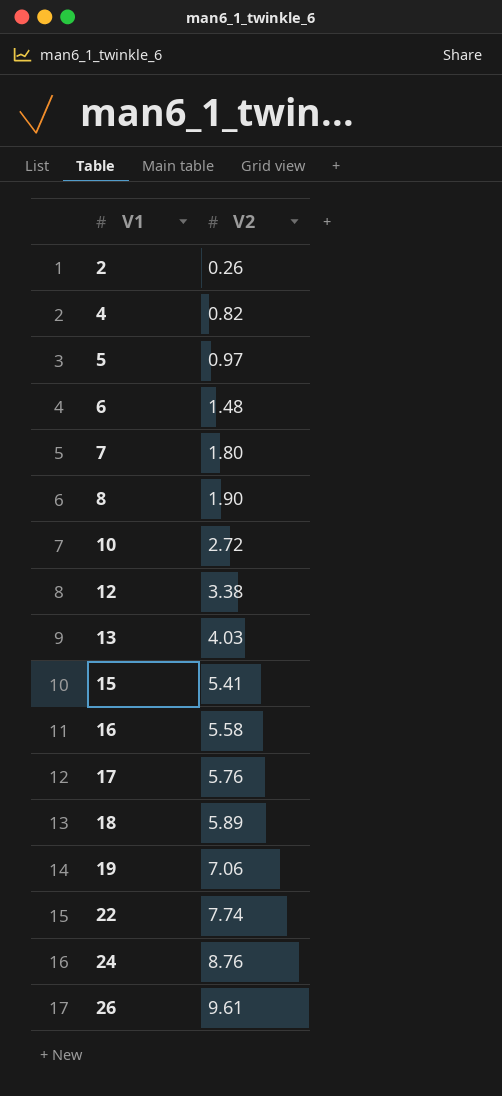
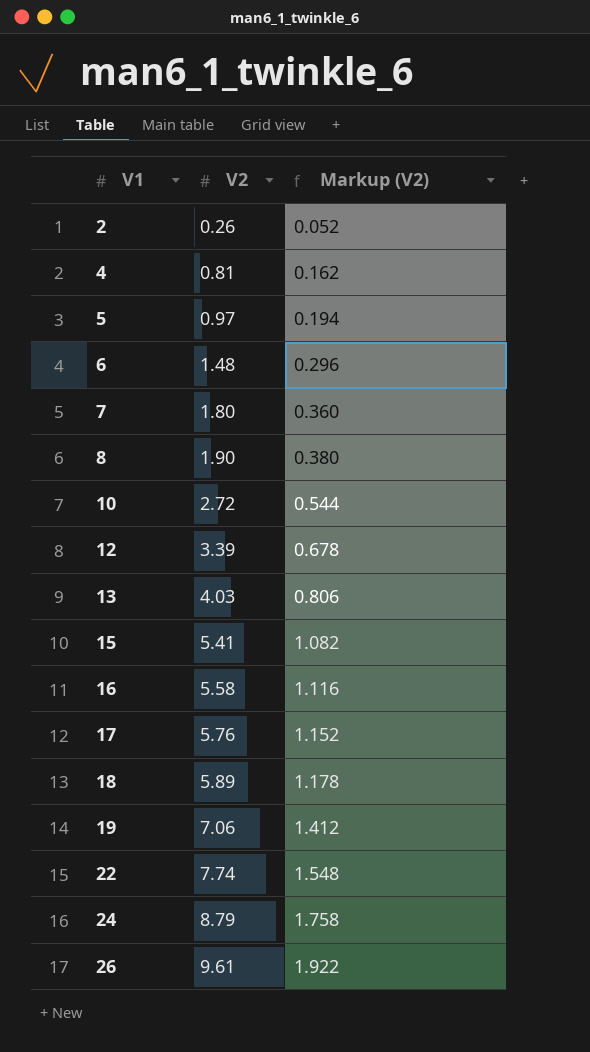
column Markup (V2) | formula: none -> [V2] * 0.2
4 | V2: 0.82 -> 0.81
12 | V2: 3.38 -> 3.39
24 | V2: 8.76 -> 8.79

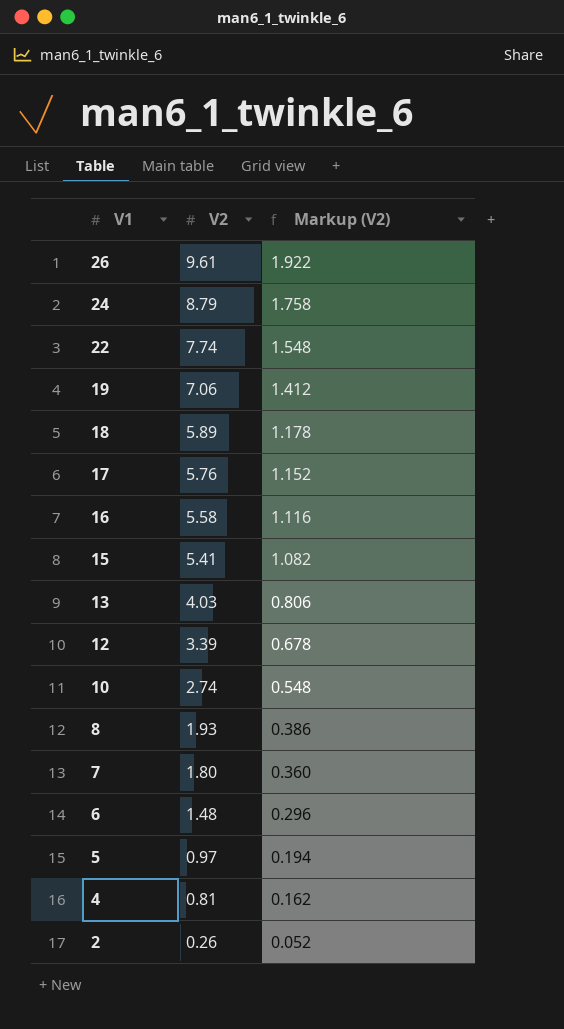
row order: V1 ascending -> V1 descending
10 | V2: 2.72 -> 2.74
10 | Markup (V2): 0.544 -> 0.548
8 | V2: 1.90 -> 1.93
8 | Markup (V2): 0.380 -> 0.386

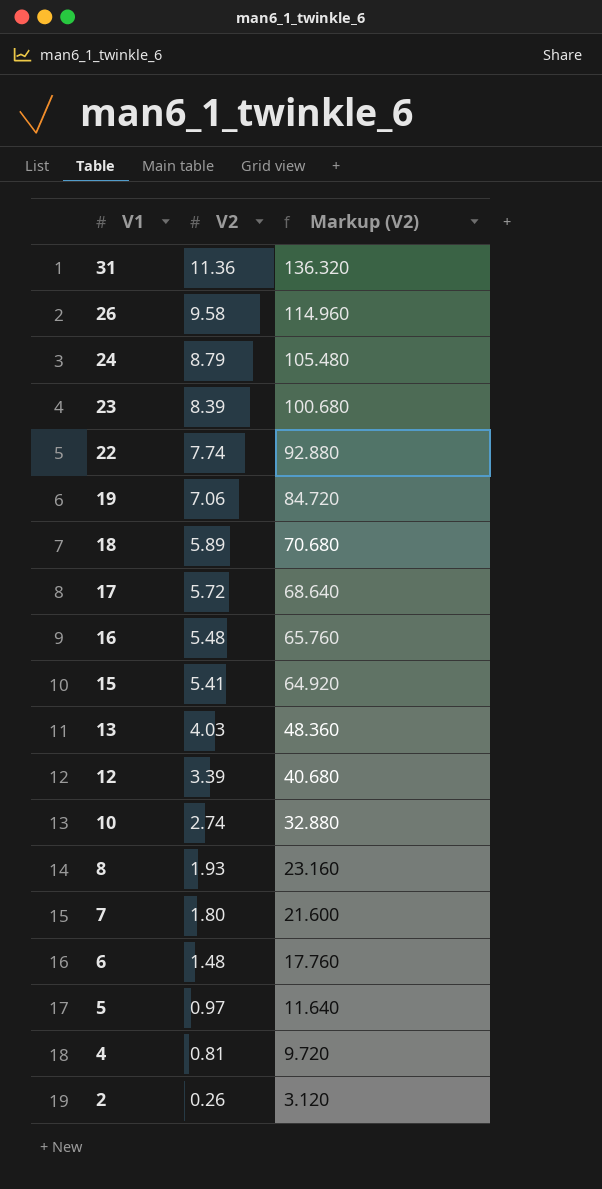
column Markup (V2) | formula: [V2] * 0.2 -> [V2] * 12
row 31: none -> 11.36 | 136.320
26 | V2: 9.61 -> 9.58
row 23: none -> 8.39 | 100.680
17 | V2: 5.76 -> 5.72
16 | V2: 5.58 -> 5.48

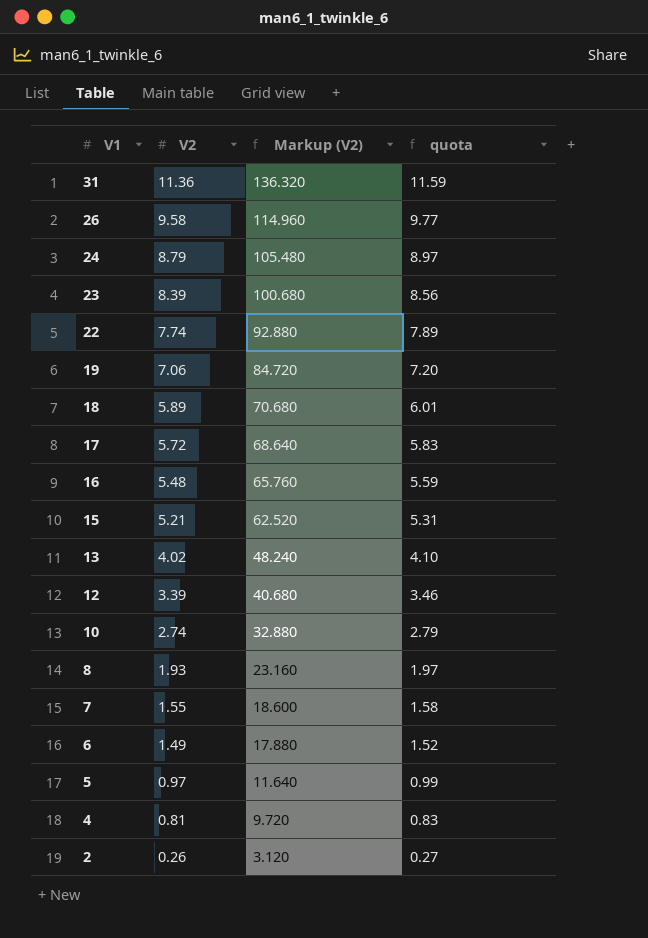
column quota | formula: none -> [V2] * 1.02
15 | V2: 5.41 -> 5.21
15 | Markup (V2): 64.920 -> 62.520
13 | V2: 4.03 -> 4.02
13 | Markup (V2): 48.360 -> 48.240
7 | V2: 1.80 -> 1.55
7 | Markup (V2): 21.600 -> 18.600
6 | V2: 1.48 -> 1.49
6 | Markup (V2): 17.760 -> 17.880

